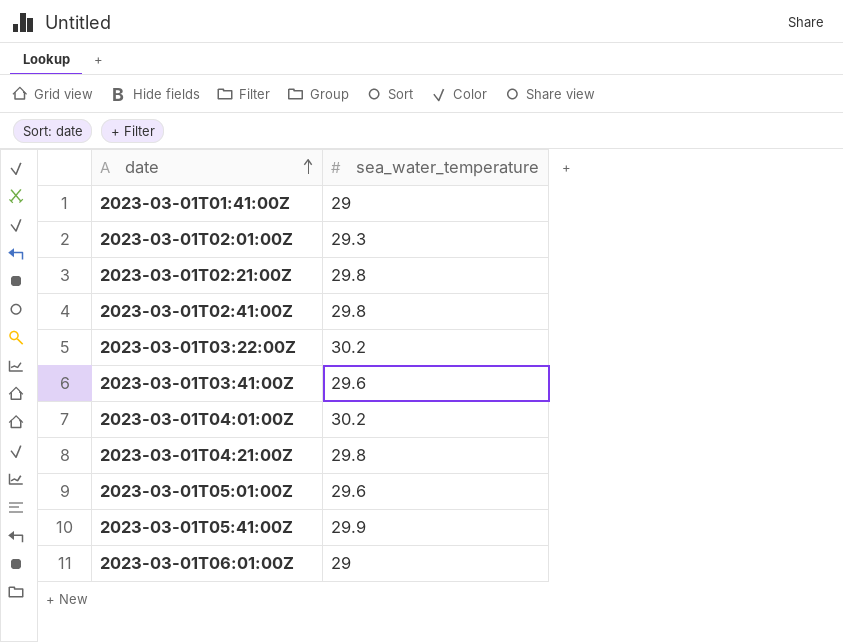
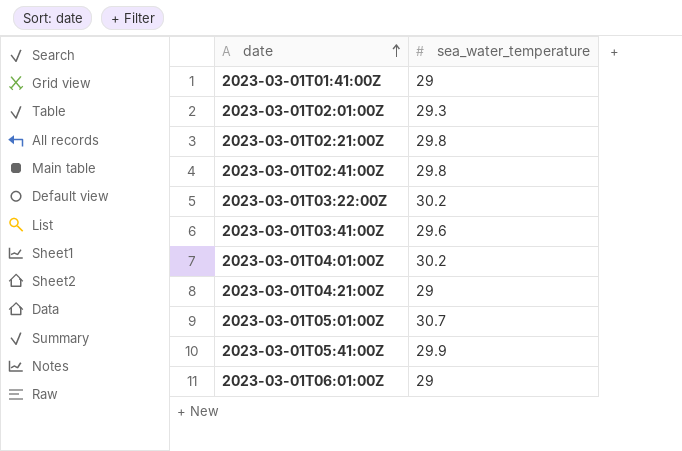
2023-03-01T04:21:00Z | sea_water_temperature: 29.8 -> 29
2023-03-01T05:01:00Z | sea_water_temperature: 29.6 -> 30.7

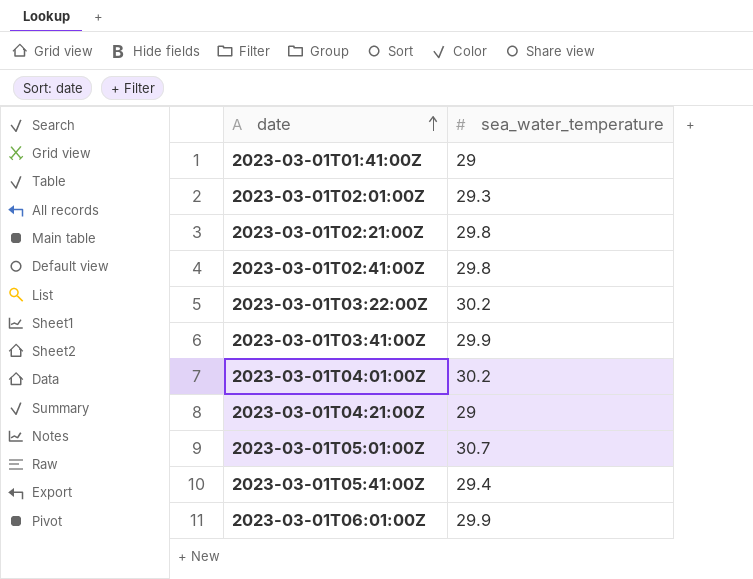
2023-03-01T03:41:00Z | sea_water_temperature: 29.6 -> 29.9
2023-03-01T05:41:00Z | sea_water_temperature: 29.9 -> 29.4
2023-03-01T06:01:00Z | sea_water_temperature: 29 -> 29.9

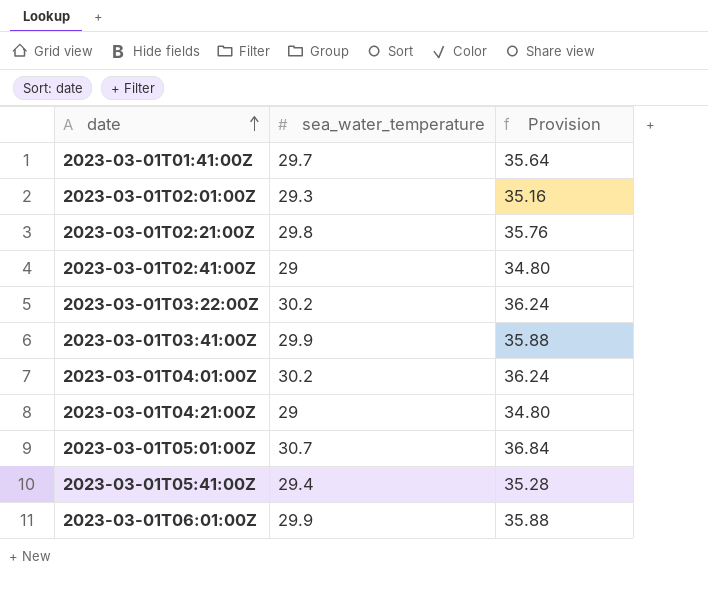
column Provision | formula: none -> [sea_water_temperature] * 1.2
2023-03-01T01:41:00Z | sea_water_temperature: 29 -> 29.7
2023-03-01T02:41:00Z | sea_water_temperature: 29.8 -> 29

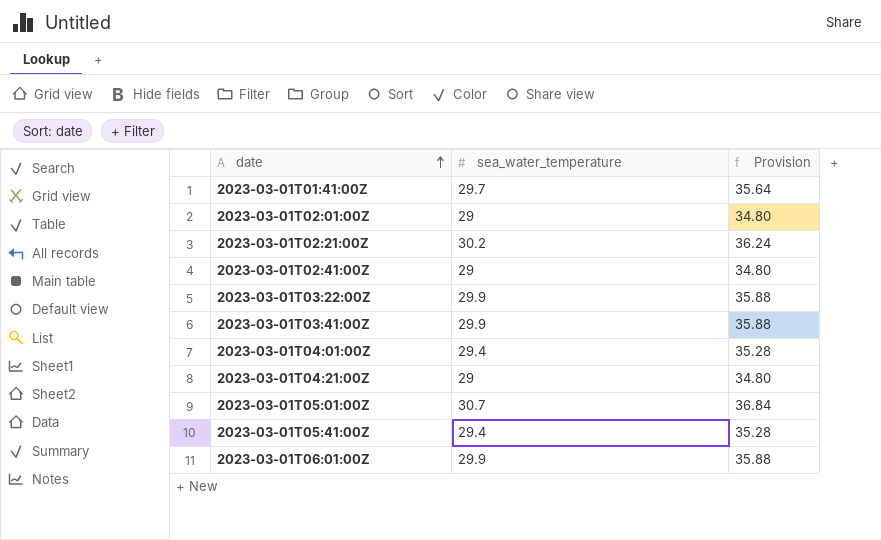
2023-03-01T02:01:00Z | sea_water_temperature: 29.3 -> 29
2023-03-01T02:01:00Z | Provision: 35.16 -> 34.80
2023-03-01T02:21:00Z | sea_water_temperature: 29.8 -> 30.2
2023-03-01T02:21:00Z | Provision: 35.76 -> 36.24
2023-03-01T03:22:00Z | sea_water_temperature: 30.2 -> 29.9
2023-03-01T03:22:00Z | Provision: 36.24 -> 35.88
2023-03-01T04:01:00Z | sea_water_temperature: 30.2 -> 29.4
2023-03-01T04:01:00Z | Provision: 36.24 -> 35.28

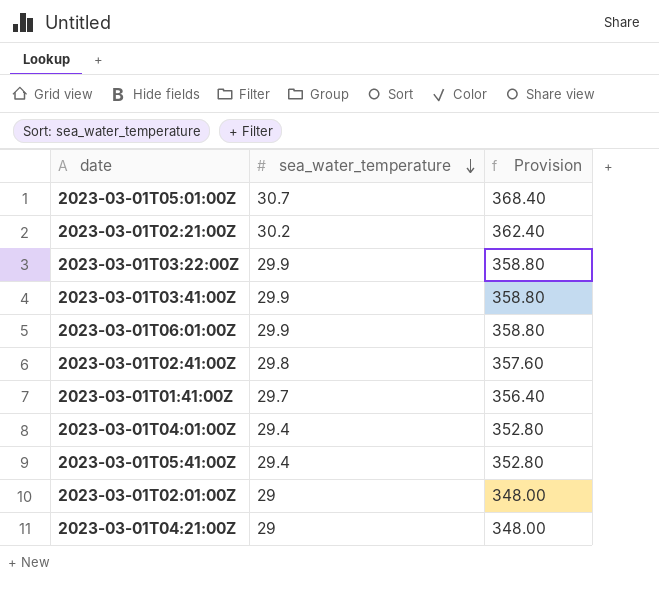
row order: date ascending -> sea_water_temperature descending
column Provision | formula: [sea_water_temperature] * 1.2 -> [sea_water_temperature] * 12
2023-03-01T02:41:00Z | sea_water_temperature: 29 -> 29.8

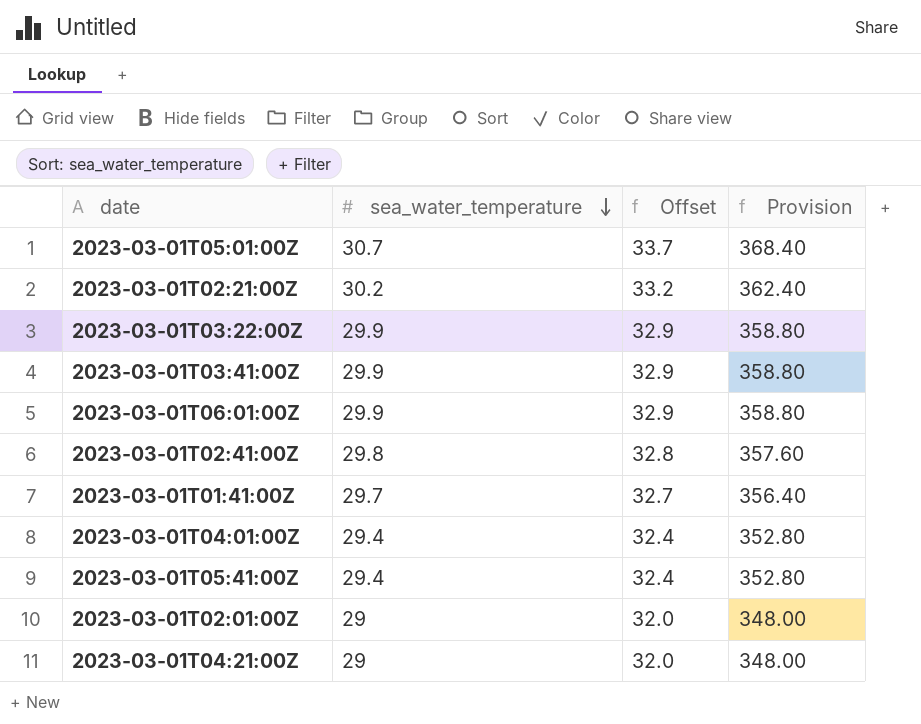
column Offset | formula: none -> [sea_water_temperature] + 3

